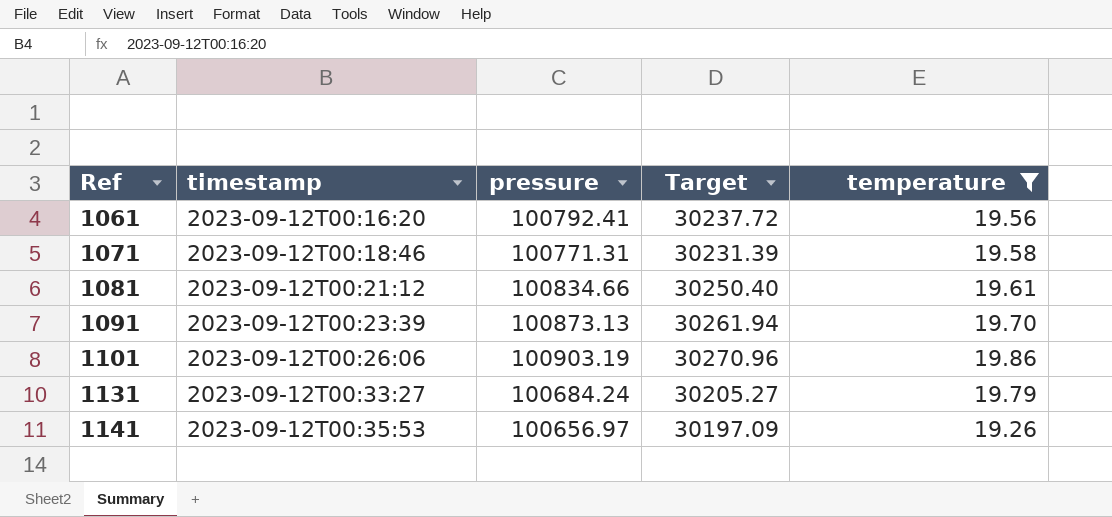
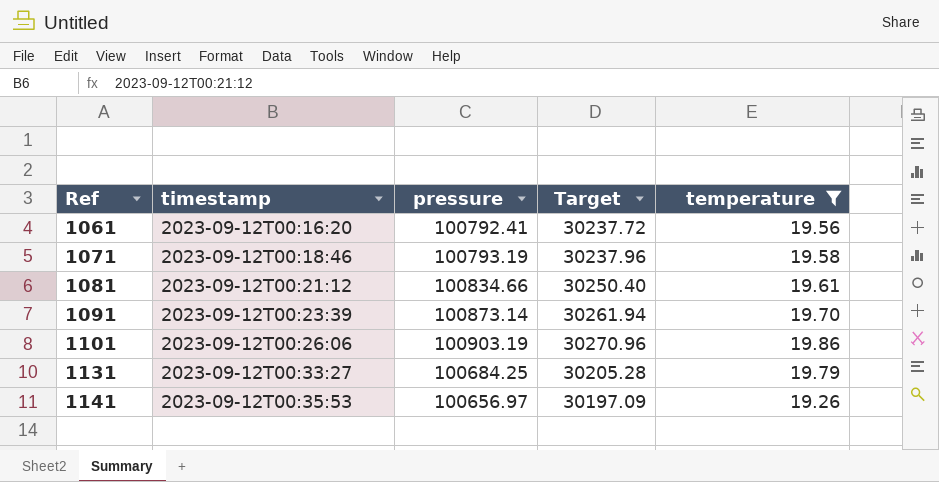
1071 | pressure: 100771.31 -> 100793.19
1071 | Target: 30231.39 -> 30237.96
1091 | pressure: 100873.13 -> 100873.14
1131 | pressure: 100684.24 -> 100684.25
1131 | Target: 30205.27 -> 30205.28

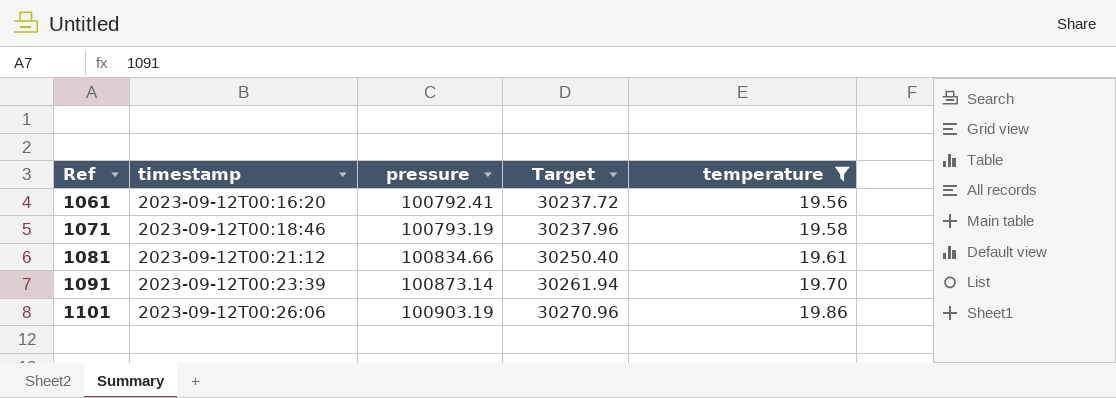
row 1131: 2023-09-12T00:33:27 | 100684.25 | 30205.28 | 19.79 -> none
row 1141: 2023-09-12T00:35:53 | 100656.97 | 30197.09 | 19.26 -> none

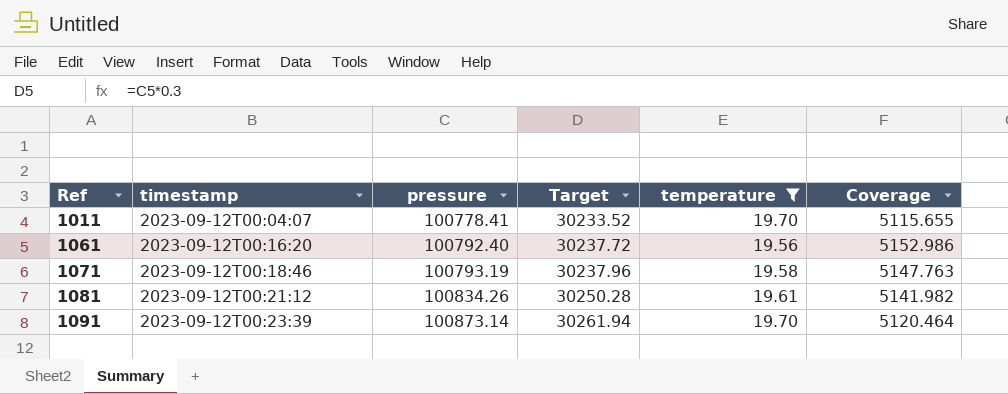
column Coverage | formula: none -> [pressure] / [temperature]
row 1101: 2023-09-12T00:26:06 | 100903.19 | 30270.96 | 19.86 -> none
row 1011: none -> 2023-09-12T00:04:07 | 100778.41 | 30233.52 | 19.70 | 5115.655
1061 | pressure: 100792.41 -> 100792.40
1081 | pressure: 100834.66 -> 100834.26
1081 | Target: 30250.40 -> 30250.28

